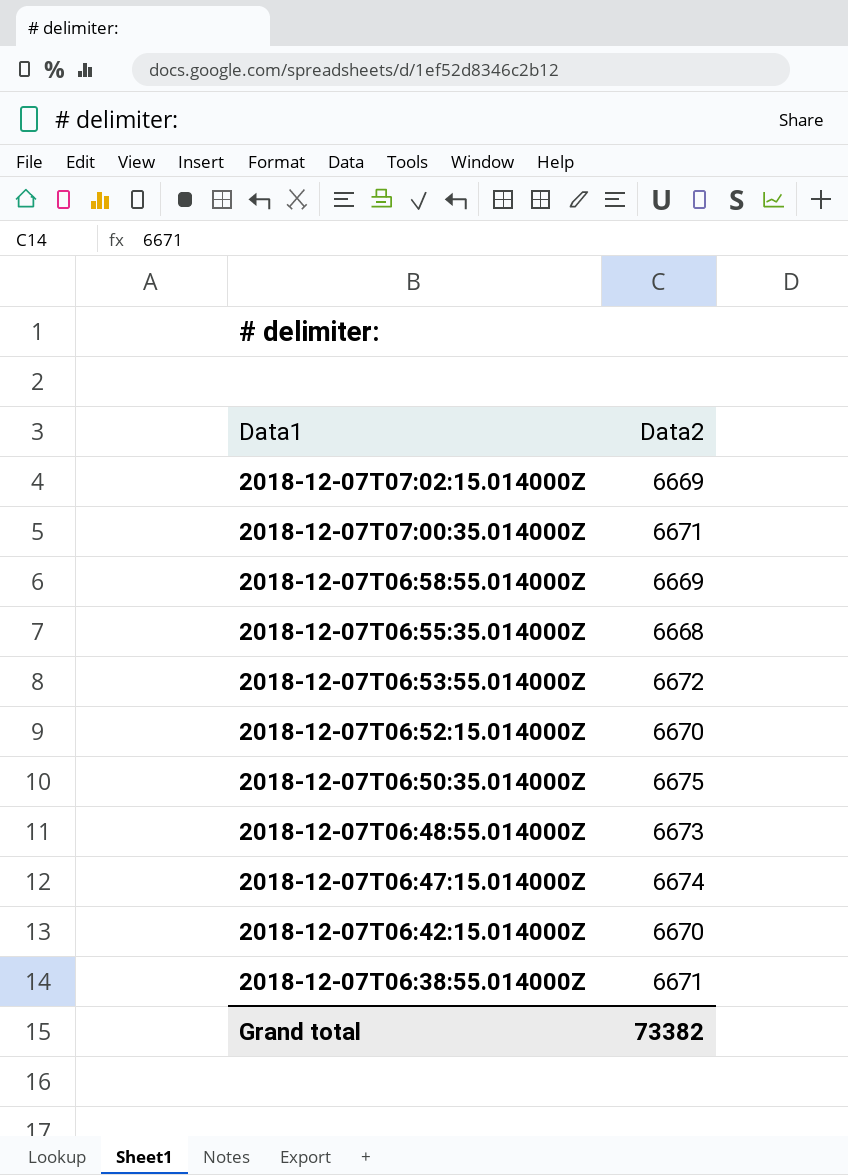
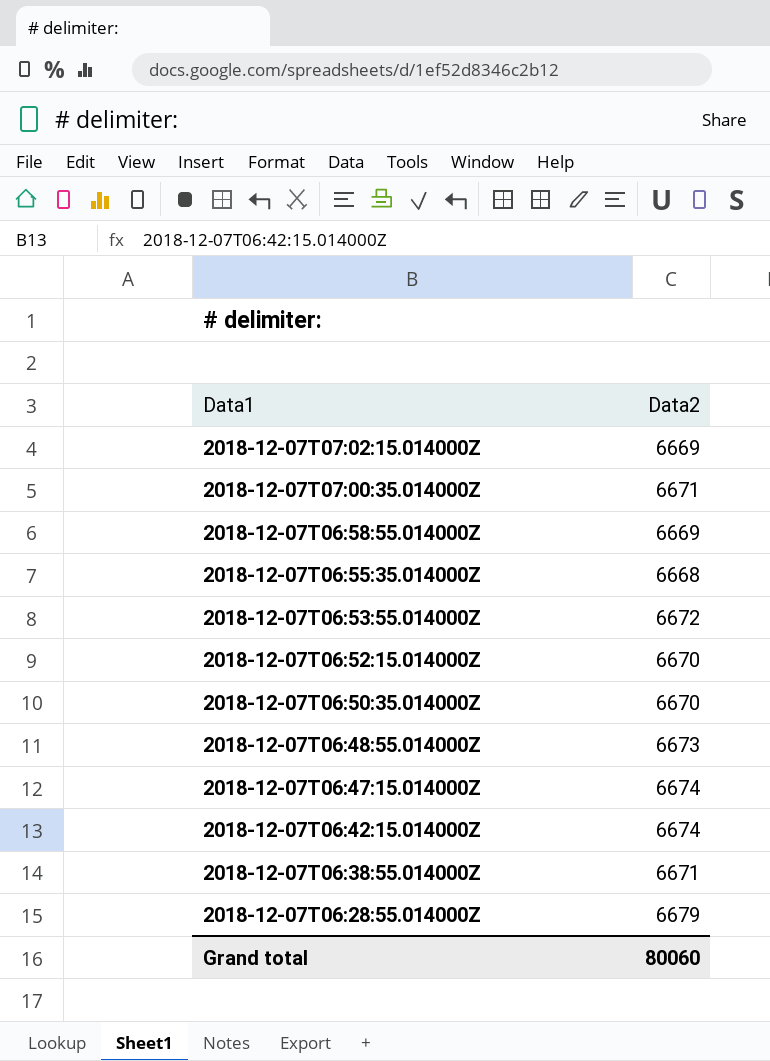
2018-12-07T06:50:35.014000Z | Data2: 6675 -> 6670
2018-12-07T06:42:15.014000Z | Data2: 6670 -> 6674
row 2018-12-07T06:28:55.014000Z: none -> 6679
Grand total | Data2: 73382 -> 80060

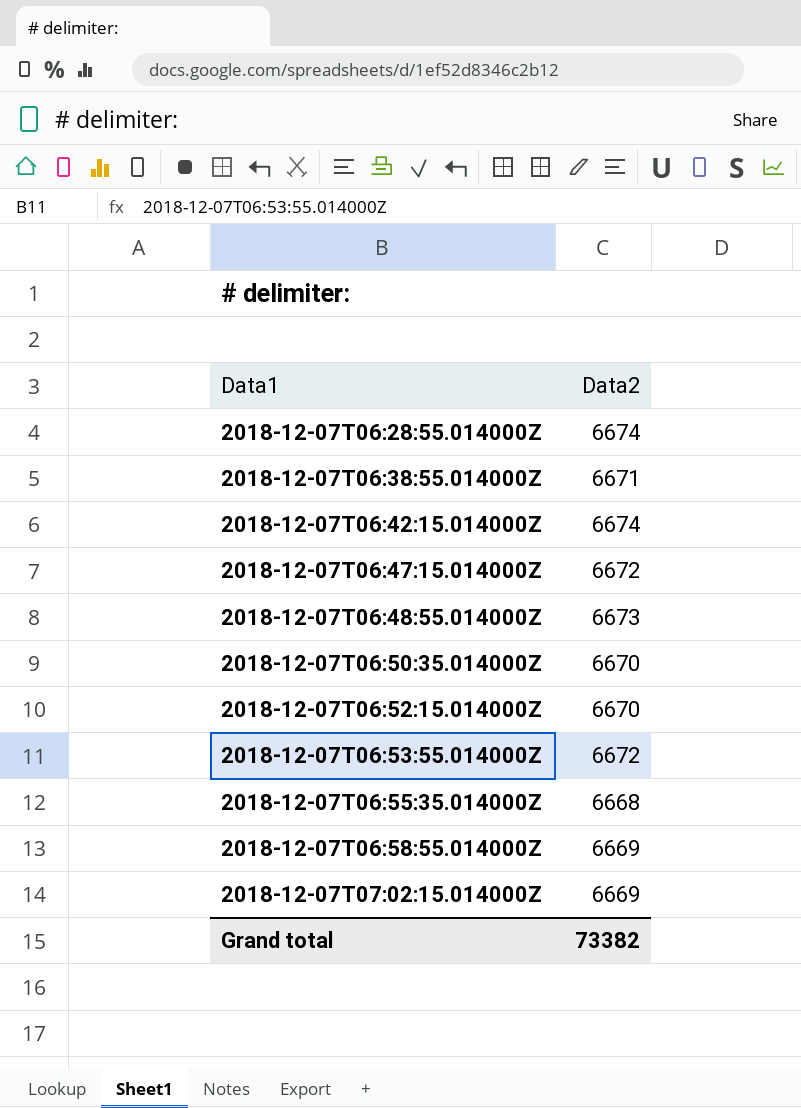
row order: Data1 descending -> Data1 ascending
row 2018-12-07T07:00:35.014000Z: 6671 -> none
2018-12-07T06:28:55.014000Z | Data2: 6679 -> 6674
2018-12-07T06:47:15.014000Z | Data2: 6674 -> 6672
Grand total | Data2: 80060 -> 73382

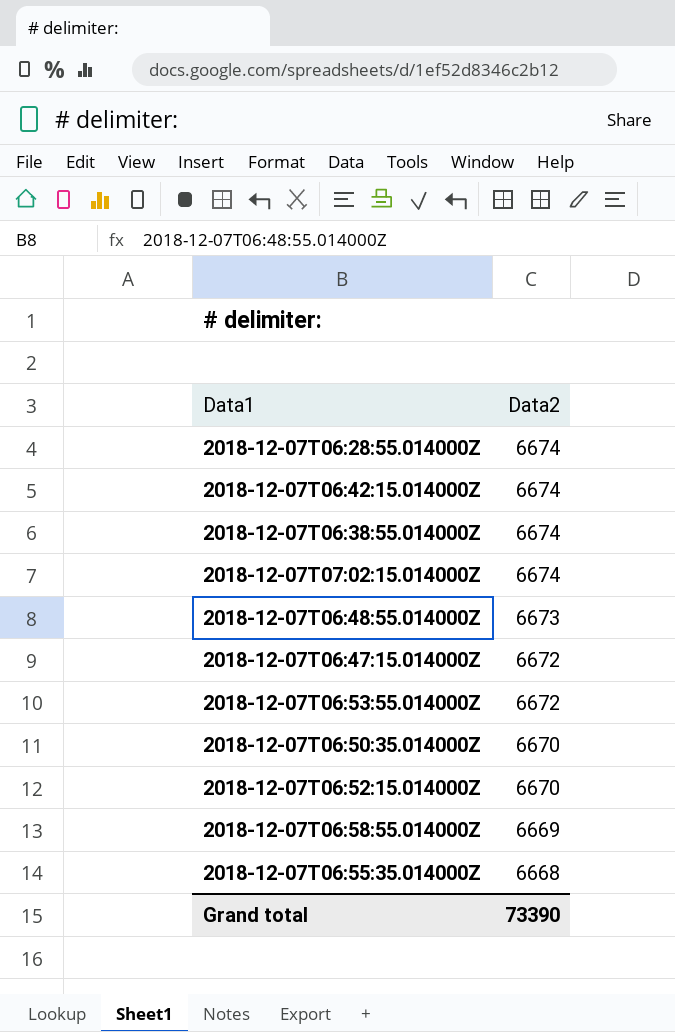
row order: Data1 ascending -> Data2 descending
2018-12-07T06:38:55.014000Z | Data2: 6671 -> 6674
2018-12-07T07:02:15.014000Z | Data2: 6669 -> 6674
Grand total | Data2: 73382 -> 73390

